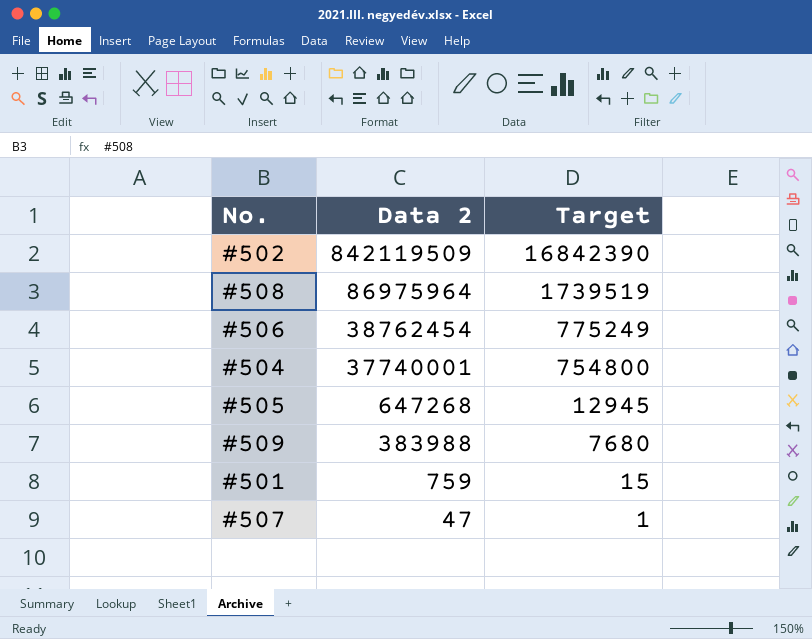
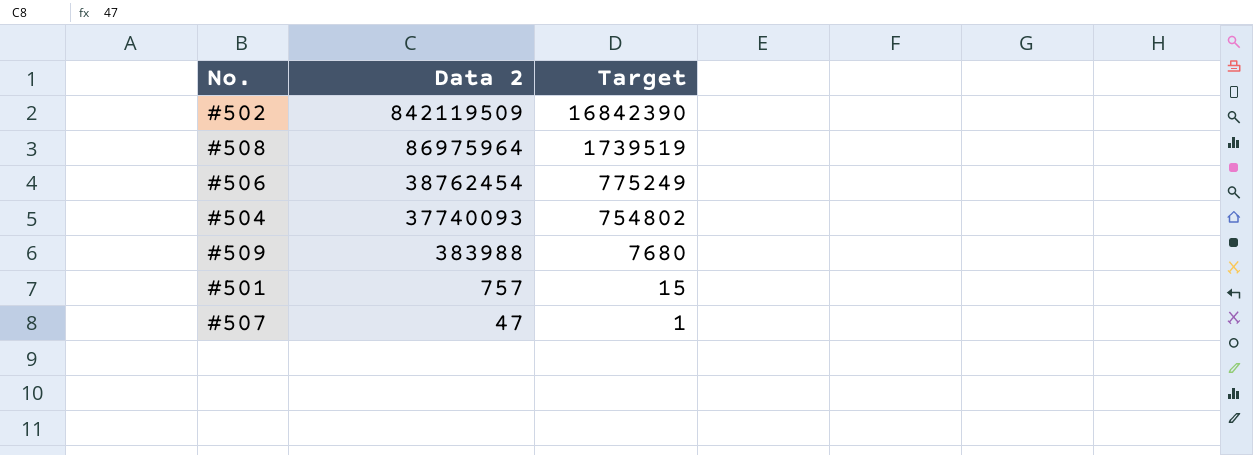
row #505: 647268 | 12945 -> none
#504 | Data 2: 37740001 -> 37740093
#504 | Target: 754800 -> 754802
#501 | Data 2: 759 -> 757

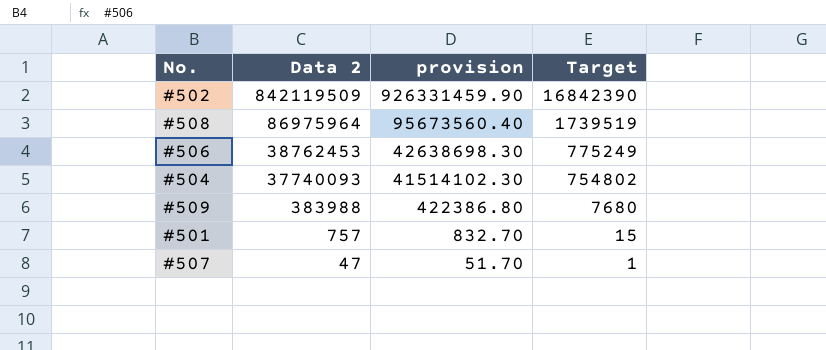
column provision | formula: none -> [Data 2] * 1.1
#506 | Data 2: 38762454 -> 38762453

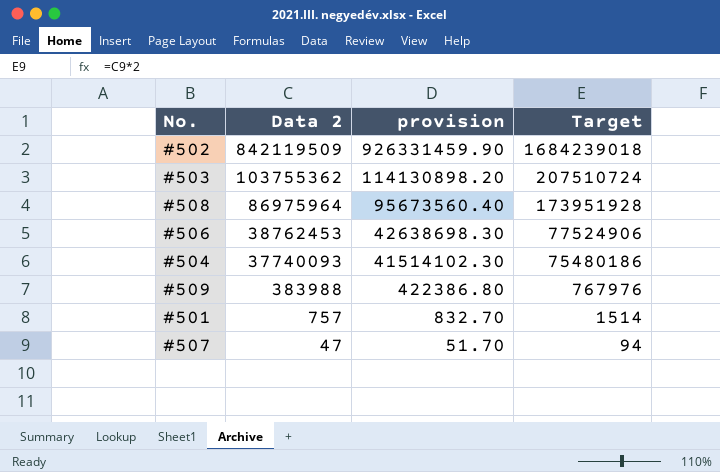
column Target | formula: [Data 2] * 0.02 -> [Data 2] * 2
row #503: none -> 103755362 | 114130898.20 | 207510724

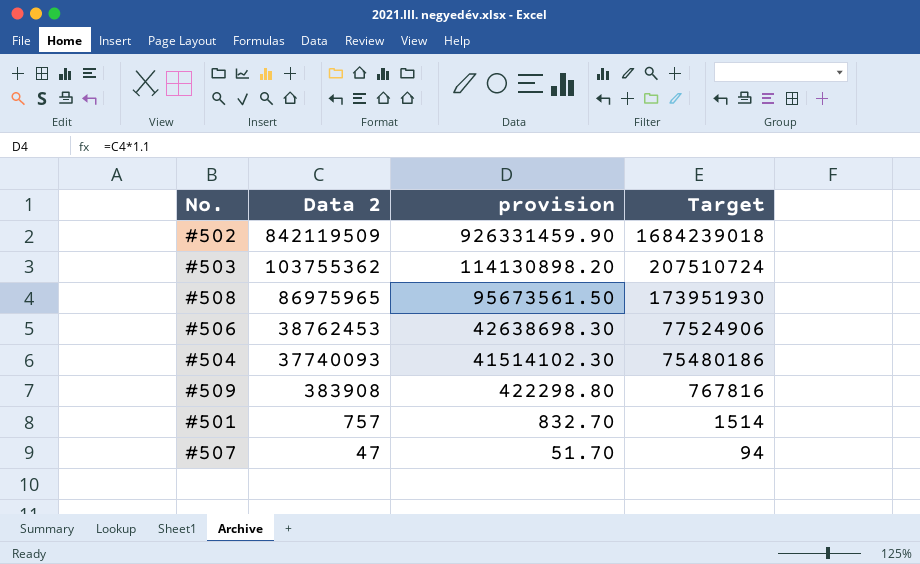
#508 | Data 2: 86975964 -> 86975965
#508 | provision: 95673560.40 -> 95673561.50
#508 | Target: 173951928 -> 173951930
#509 | Data 2: 383988 -> 383908
#509 | provision: 422386.80 -> 422298.80
#509 | Target: 767976 -> 767816

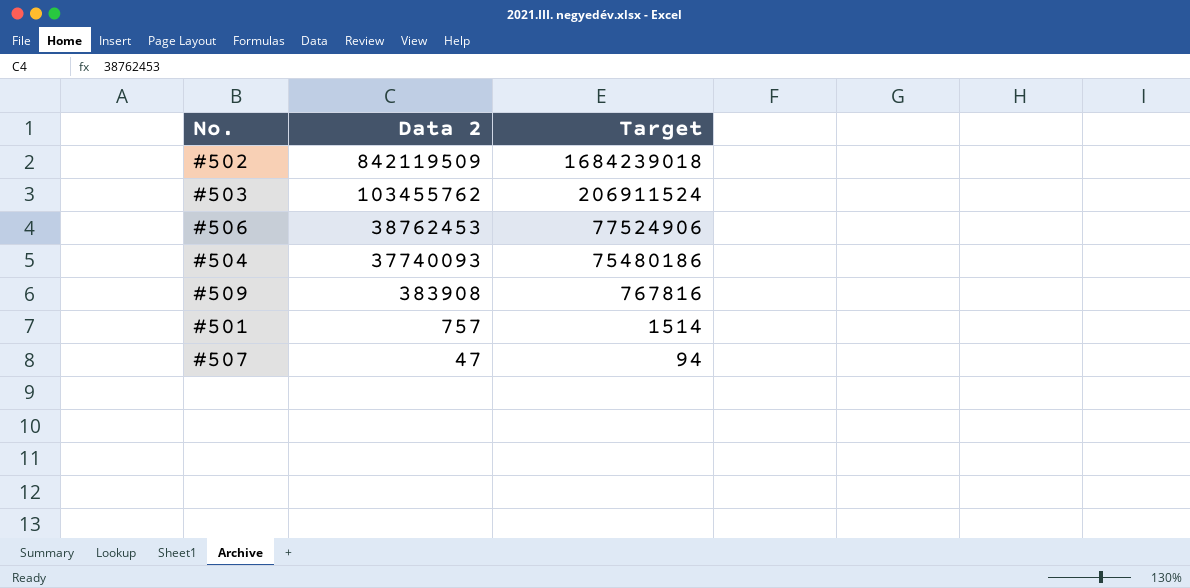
column provision | formula: [Data 2] * 1.1 -> none
row #508: 86975965 | 95673561.50 | 173951930 -> none
#503 | Data 2: 103755362 -> 103455762
#503 | Target: 207510724 -> 206911524

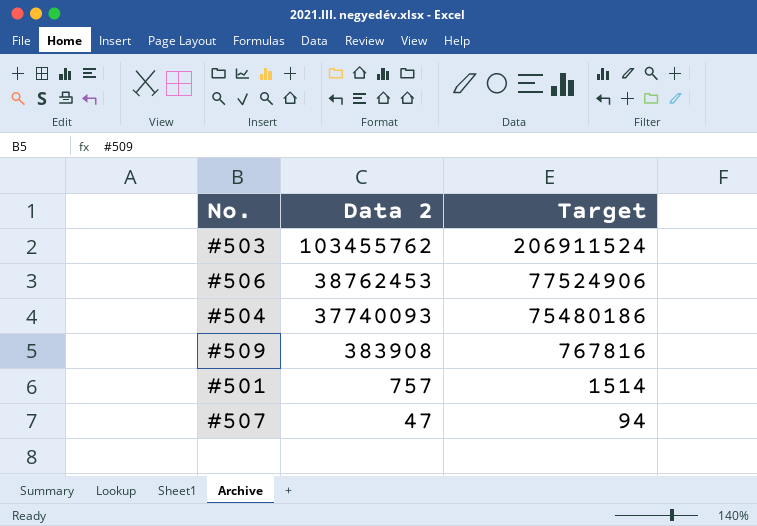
row #502: 842119509 | 1684239018 -> none

